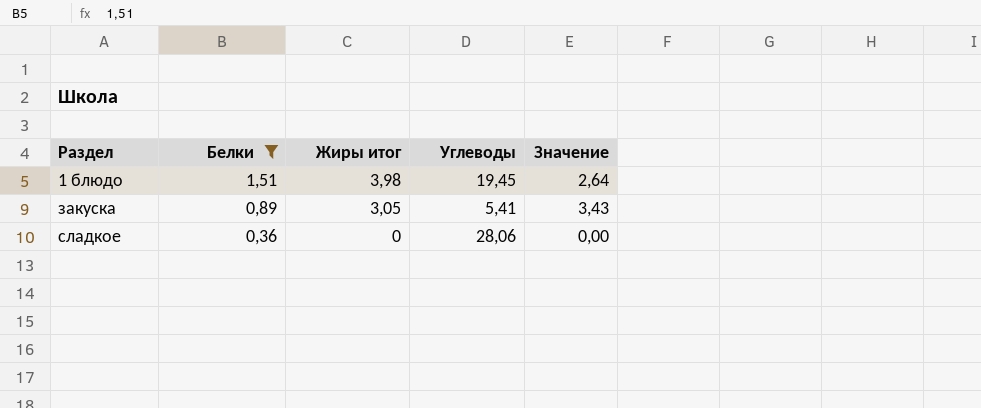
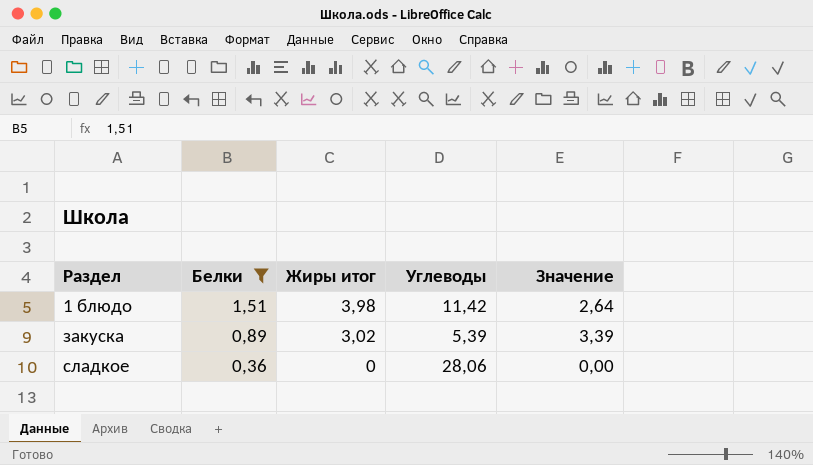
1 блюдо | Углеводы: 19,45 -> 11,42
закуска | Жиры итог: 3,05 -> 3,02
закуска | Углеводы: 5,41 -> 5,39
закуска | Значение: 3,43 -> 3,39

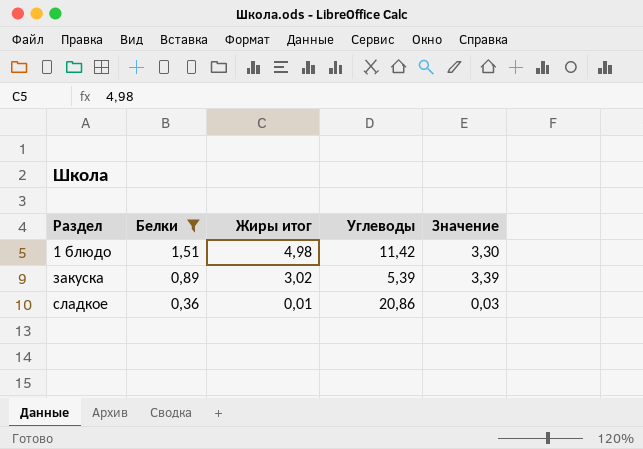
1 блюдо | Жиры итог: 3,98 -> 4,98
1 блюдо | Значение: 2,64 -> 3,30
сладкое | Жиры итог: 0 -> 0,01
сладкое | Углеводы: 28,06 -> 20,86
сладкое | Значение: 0,00 -> 0,03

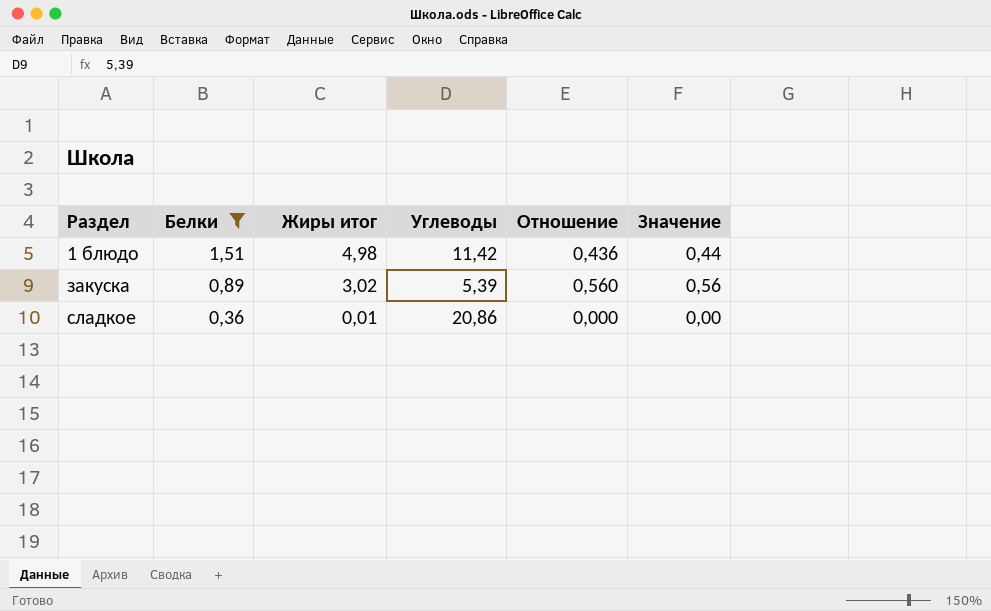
column Отношение | formula: none -> [Жиры итог] / [Углеводы]
column Значение | formula: [Жиры итог] / [Белки] -> [Жиры итог] / [Углеводы]

